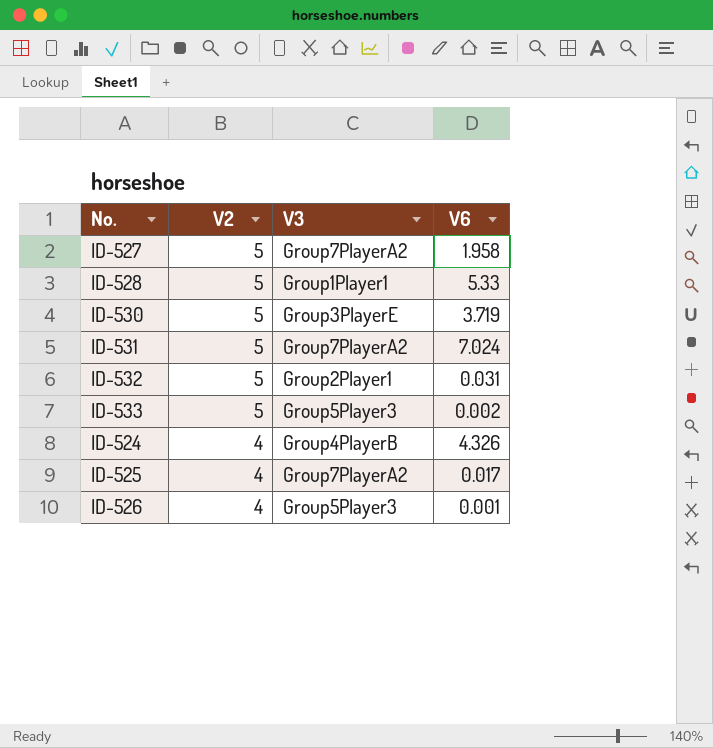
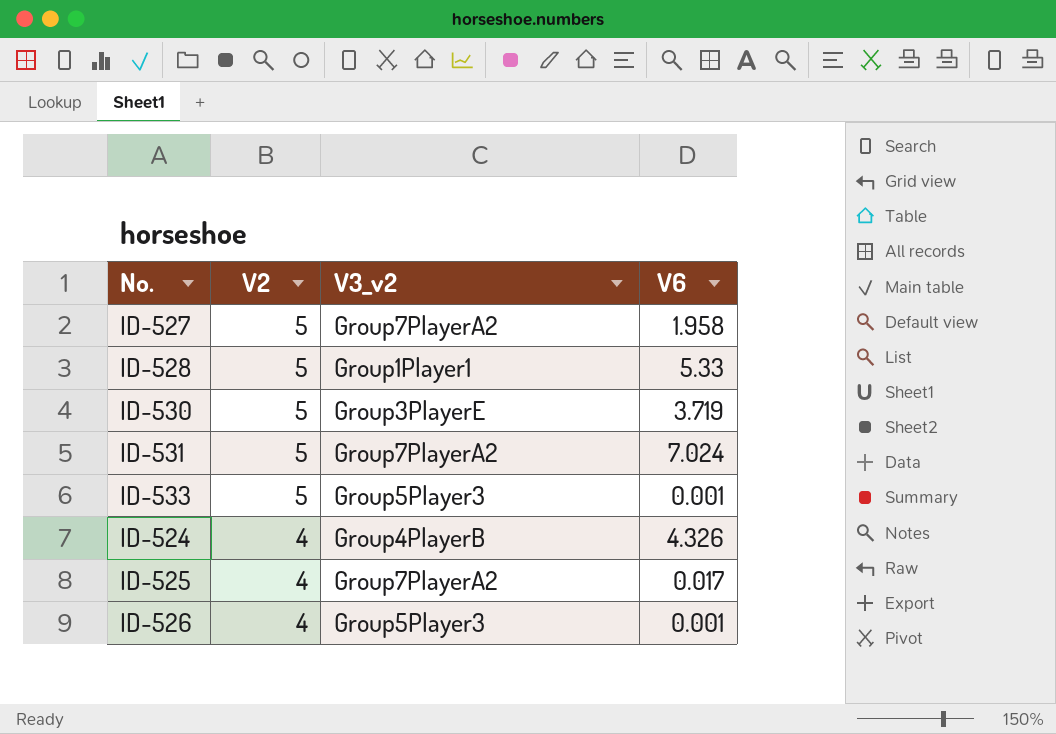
column name: V3 -> V3_v2
row ID-532: 5 | Group2Player1 | 0.031 -> none
ID-533 | V6: 0.002 -> 0.001

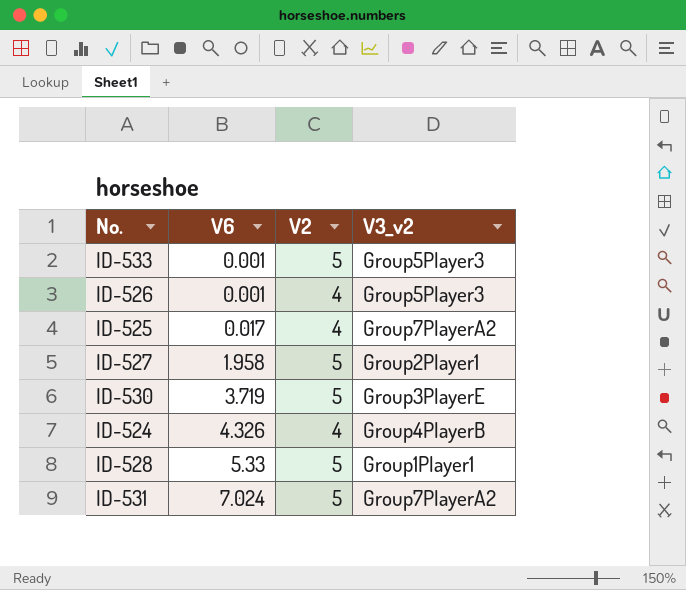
row order: V2 descending -> V6 ascending
column V6 | position: 4 -> 2
ID-527 | V3_v2: Group7PlayerA2 -> Group2Player1

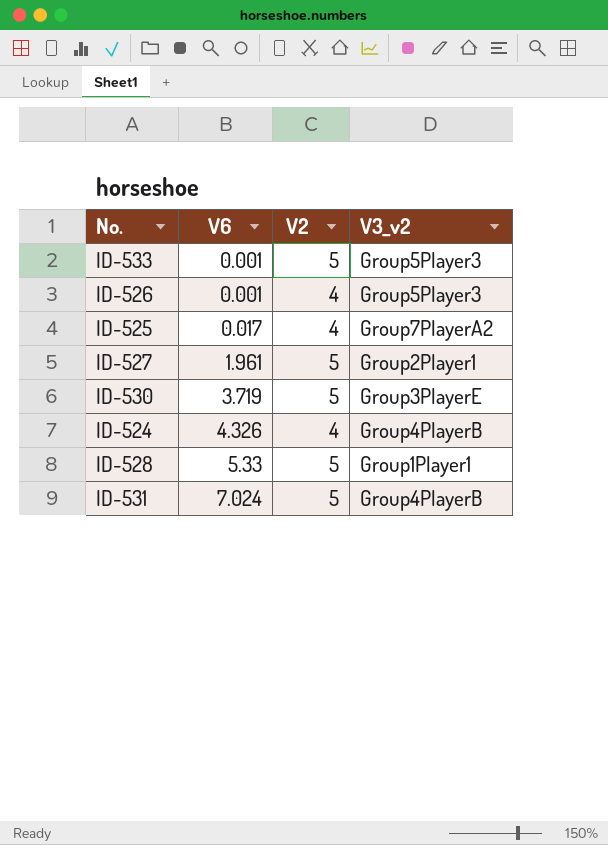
ID-527 | V6: 1.958 -> 1.961
ID-531 | V3_v2: Group7PlayerA2 -> Group4PlayerB

